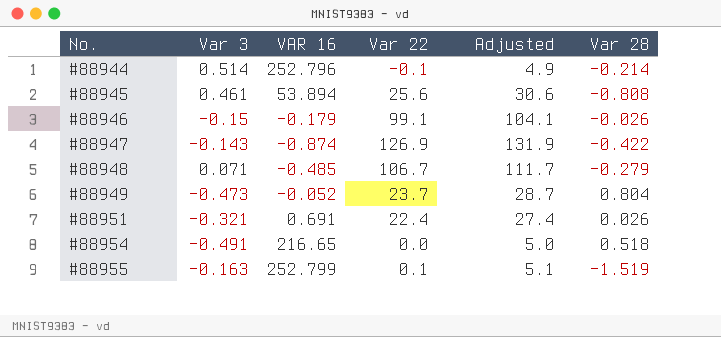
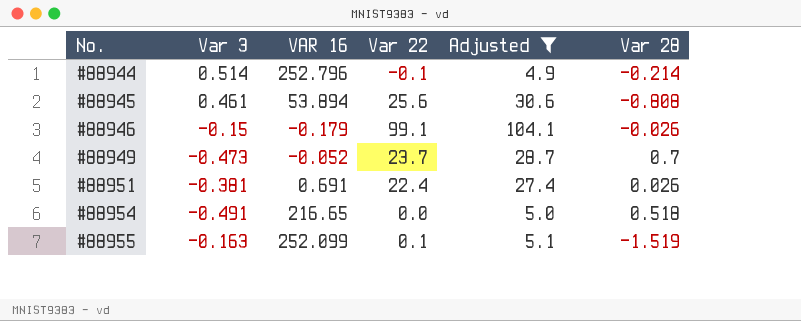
filter: none -> Adjusted <= 104.1
#88949 | Var 28: 0.804 -> 0.7
#88951 | Var 3: -0.321 -> -0.381
#88955 | VAR 16: 252.799 -> 252.099

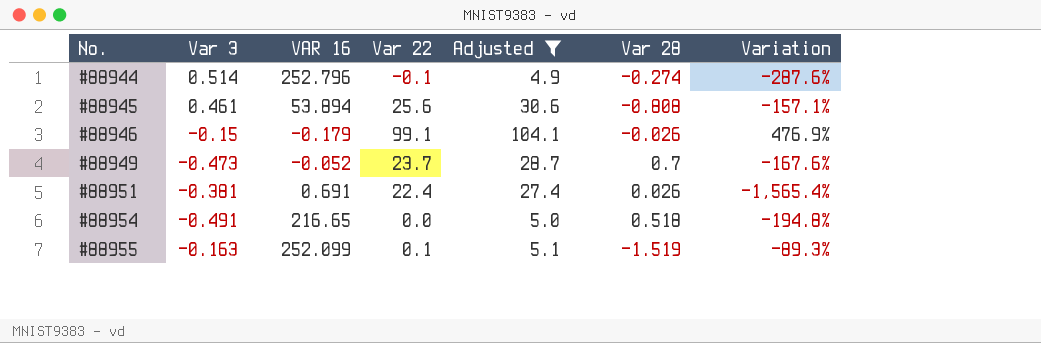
column Variation | formula: none -> ([Var 3] - [Var 28]) / [Var 28]
#88944 | Var 28: -0.214 -> -0.274

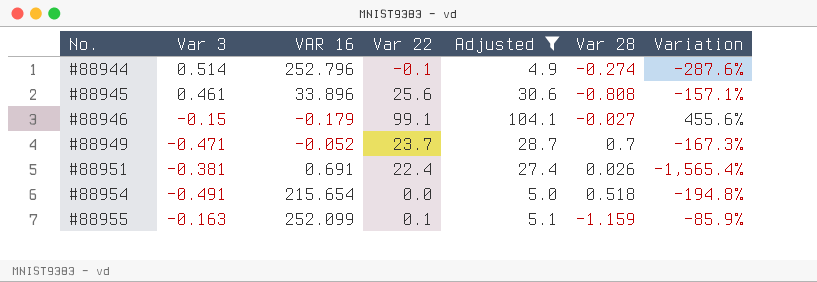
#88945 | VAR 16: 53.894 -> 33.896
#88946 | Var 28: -0.026 -> -0.027
#88946 | Variation: 476.9% -> 455.6%
#88949 | Var 3: -0.473 -> -0.471
#88949 | Variation: -167.6% -> -167.3%
#88954 | VAR 16: 216.65 -> 215.654
#88955 | Var 28: -1.519 -> -1.159
#88955 | Variation: -89.3% -> -85.9%

